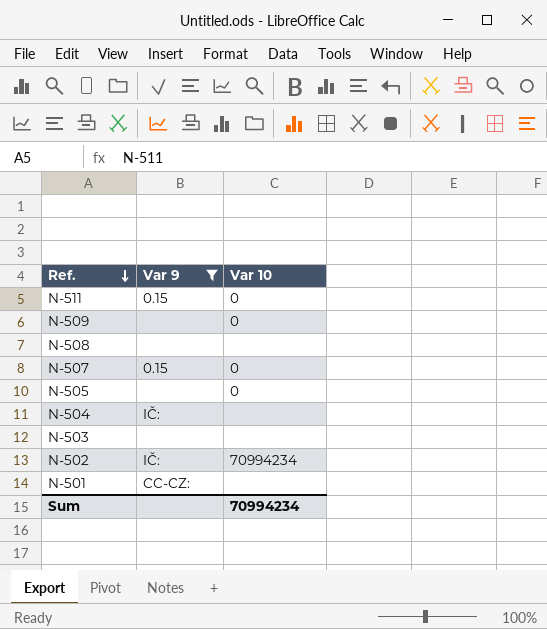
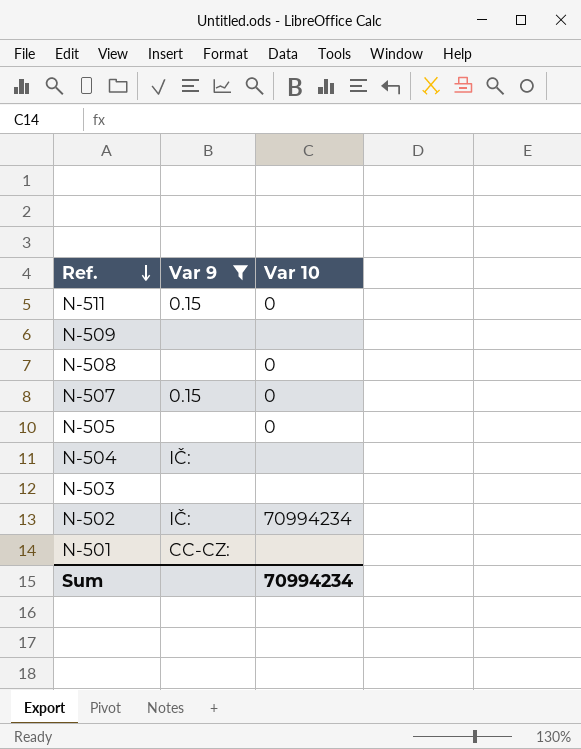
N-509 | Var 10: 0 -> none
N-508 | Var 10: none -> 0

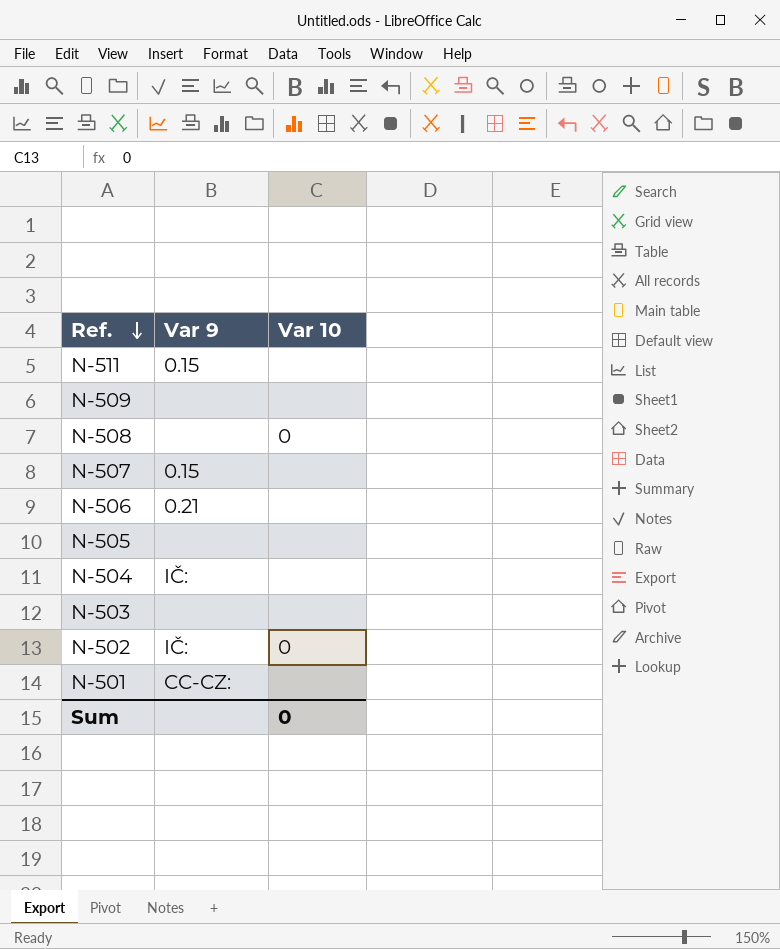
filter: Var 9 != 0.21 -> none
N-511 | Var 10: 0 -> none
N-507 | Var 10: 0 -> none
N-505 | Var 10: 0 -> none
N-502 | Var 10: 70994234 -> 0
Sum | Var 10: 70994234 -> 0

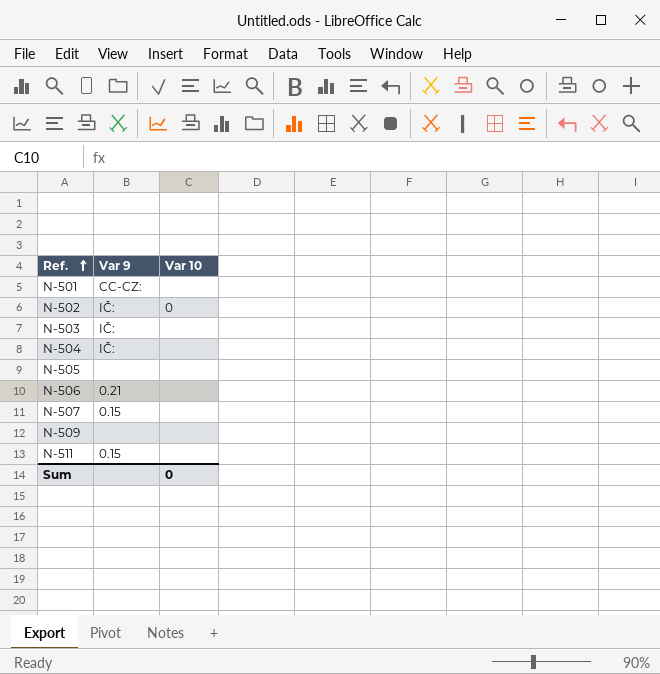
row order: Ref. descending -> Ref. ascending
row N-508: none | 0 -> none
N-503 | Var 9: none -> IČ:

